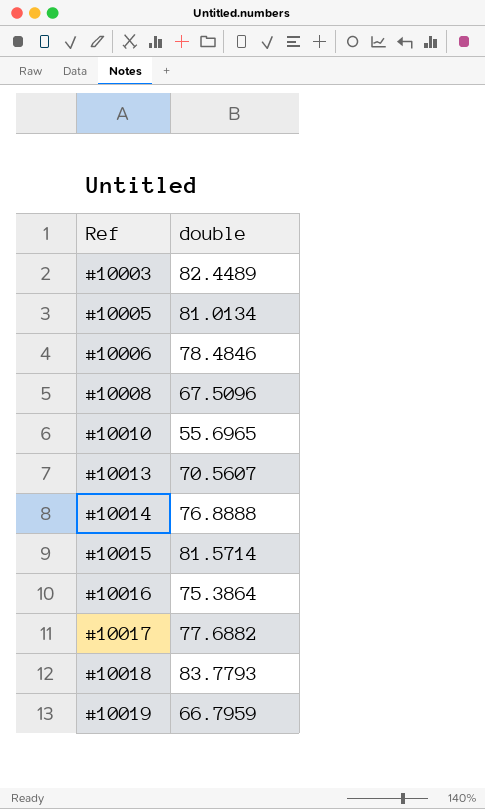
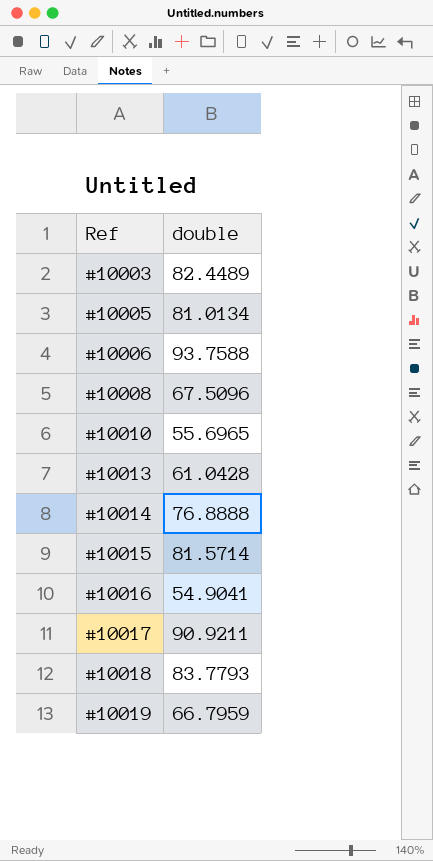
#10006 | double: 78.4846 -> 93.7588
#10013 | double: 70.5607 -> 61.0428
#10016 | double: 75.3864 -> 54.9041
#10017 | double: 77.6882 -> 90.9211

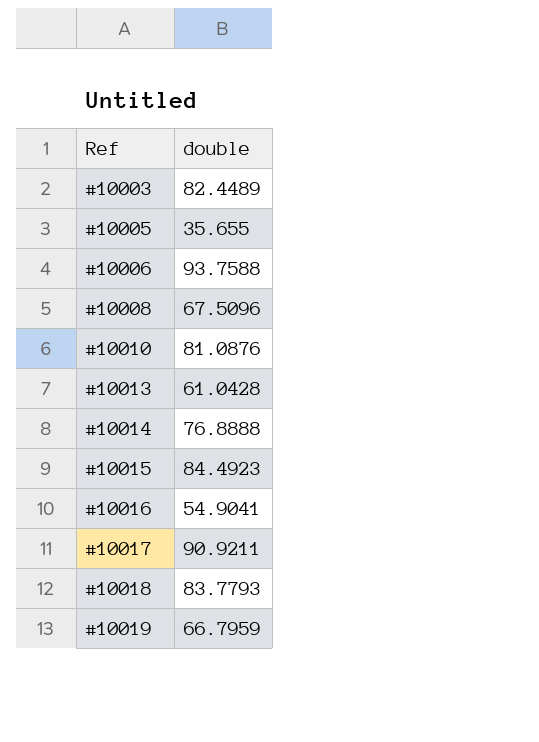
#10005 | double: 81.0134 -> 35.655
#10010 | double: 55.6965 -> 81.0876
#10015 | double: 81.5714 -> 84.4923

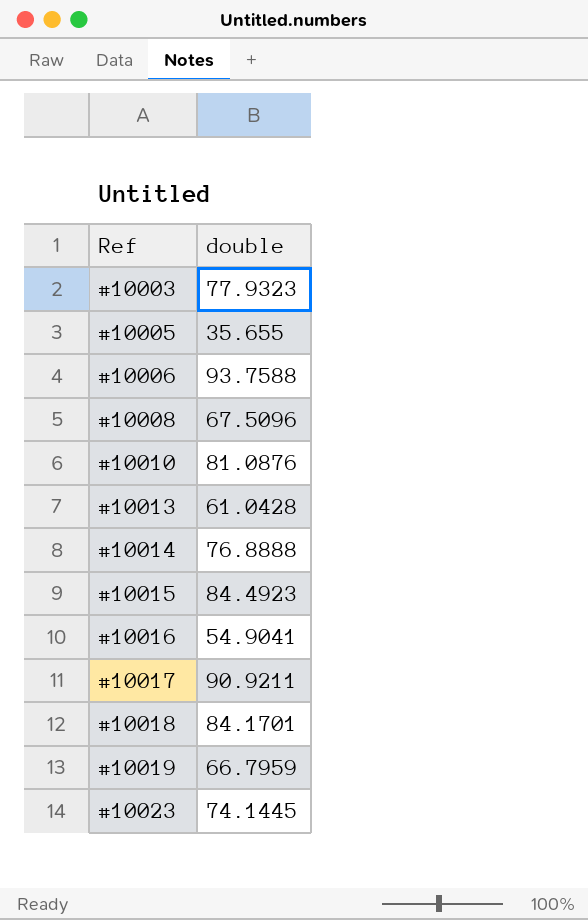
#10003 | double: 82.4489 -> 77.9323
#10018 | double: 83.7793 -> 84.1701
row #10023: none -> 74.1445

